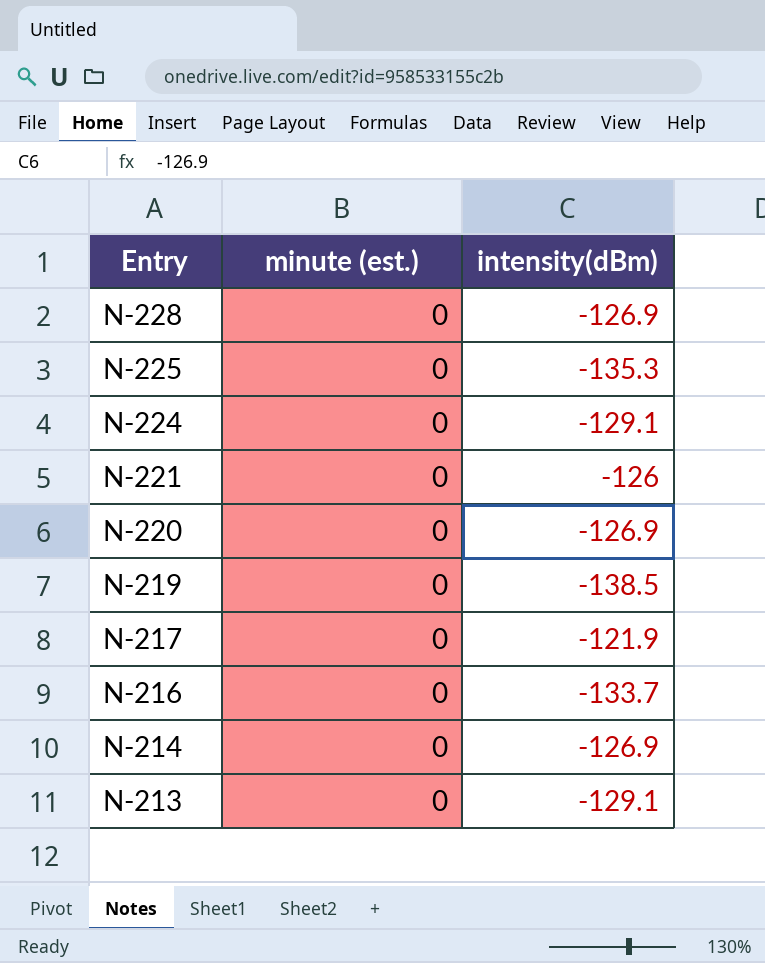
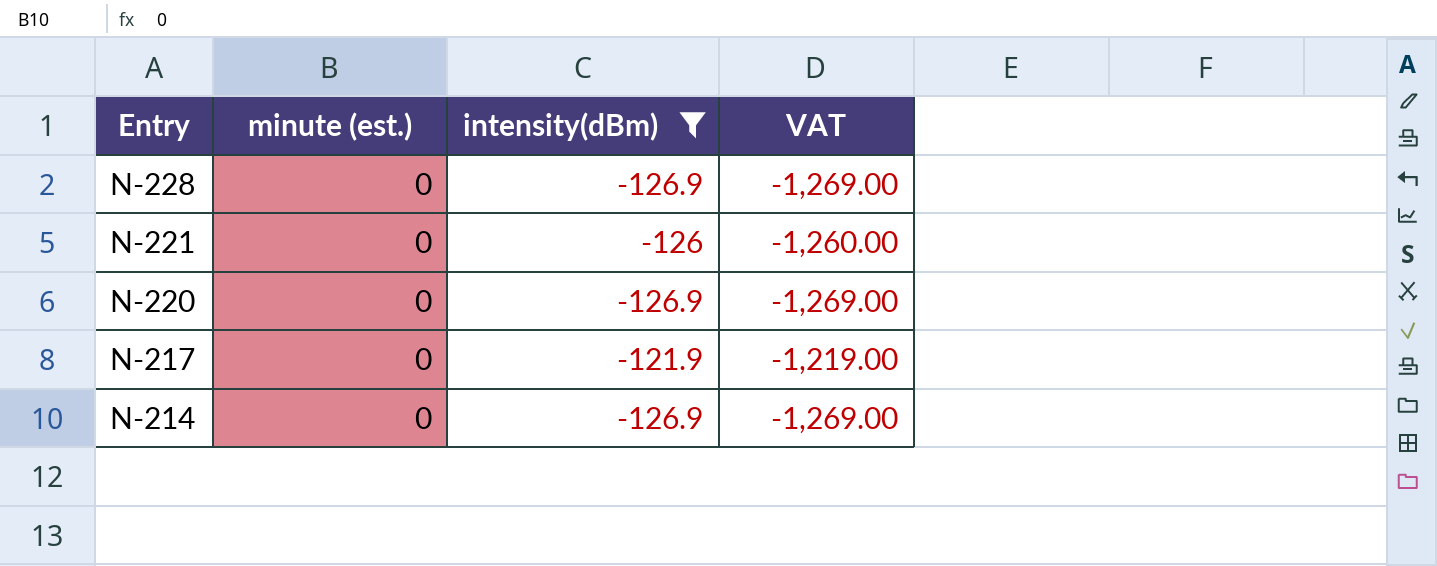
filter: none -> intensity(dBm) >= -126.9
column VAT | formula: none -> [intensity(dBm)] * 10

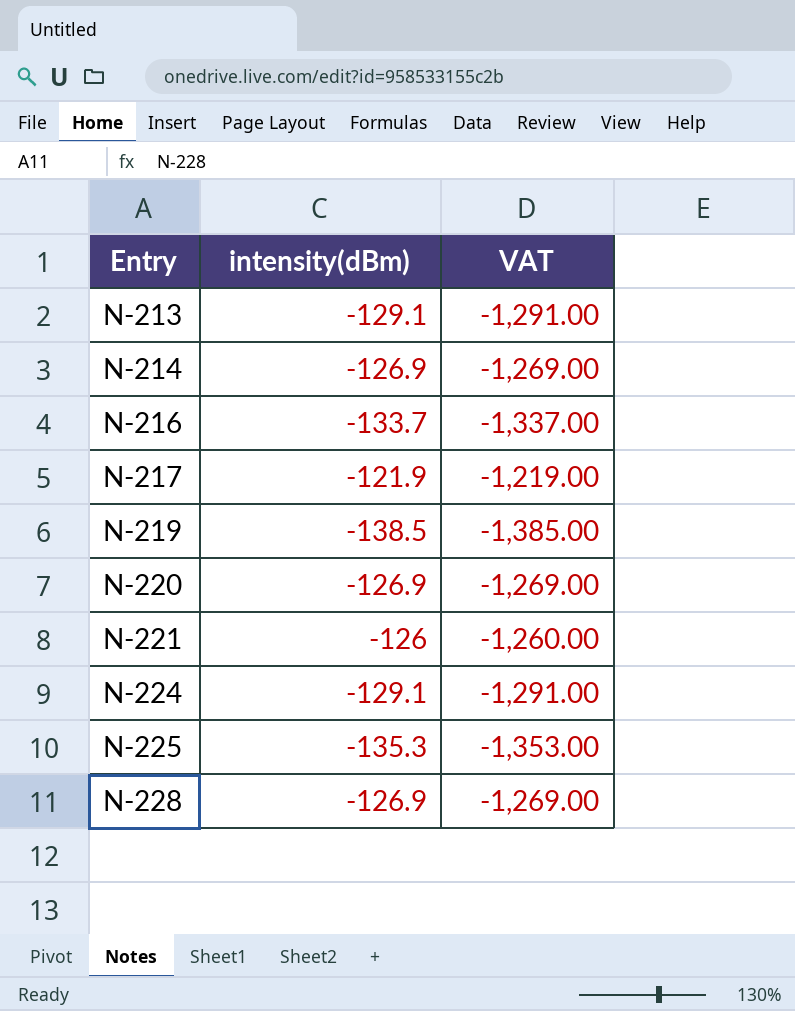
filter: intensity(dBm) >= -126.9 -> none
row order: Entry descending -> Entry ascending
column minute (est.) | position: 2 -> none

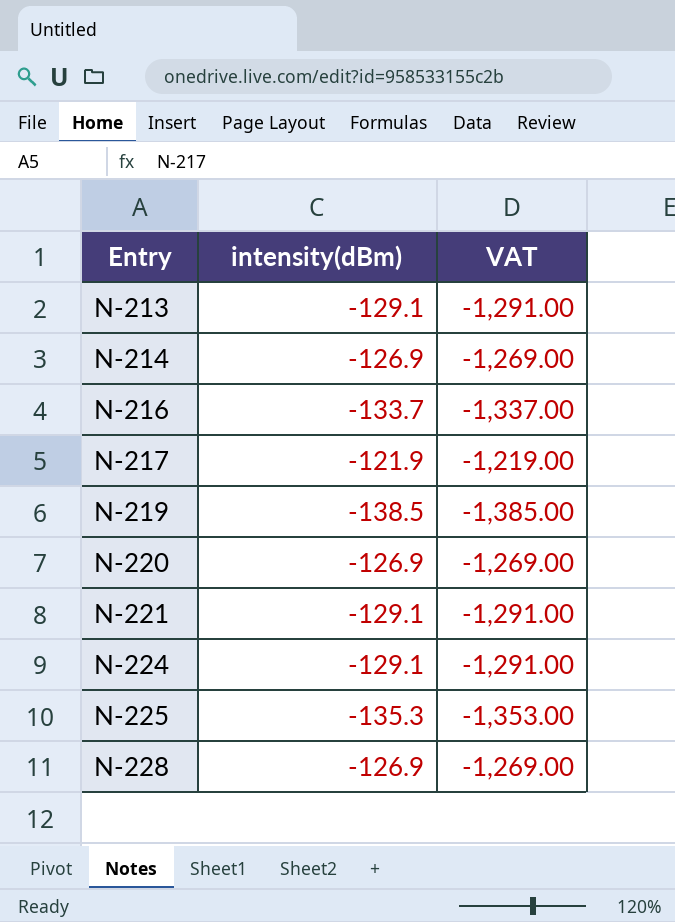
N-221 | intensity(dBm): -126 -> -129.1
N-221 | VAT: -1,260.00 -> -1,291.00

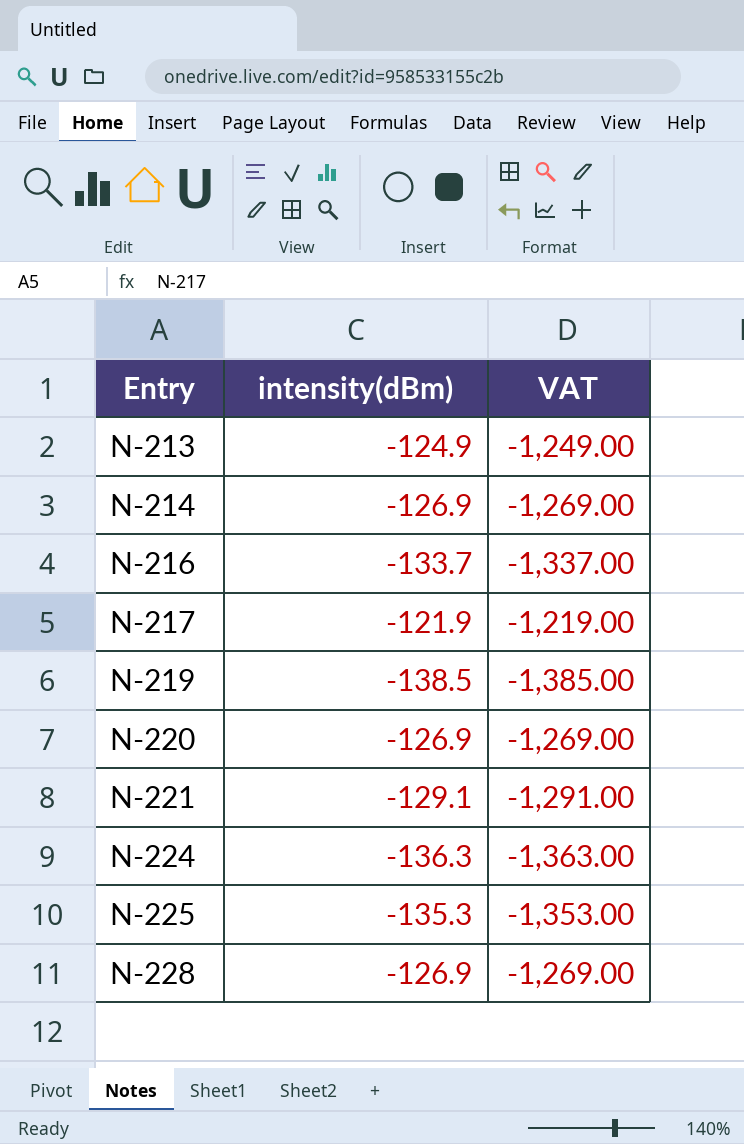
N-213 | intensity(dBm): -129.1 -> -124.9
N-213 | VAT: -1,291.00 -> -1,249.00
N-224 | intensity(dBm): -129.1 -> -136.3
N-224 | VAT: -1,291.00 -> -1,363.00

